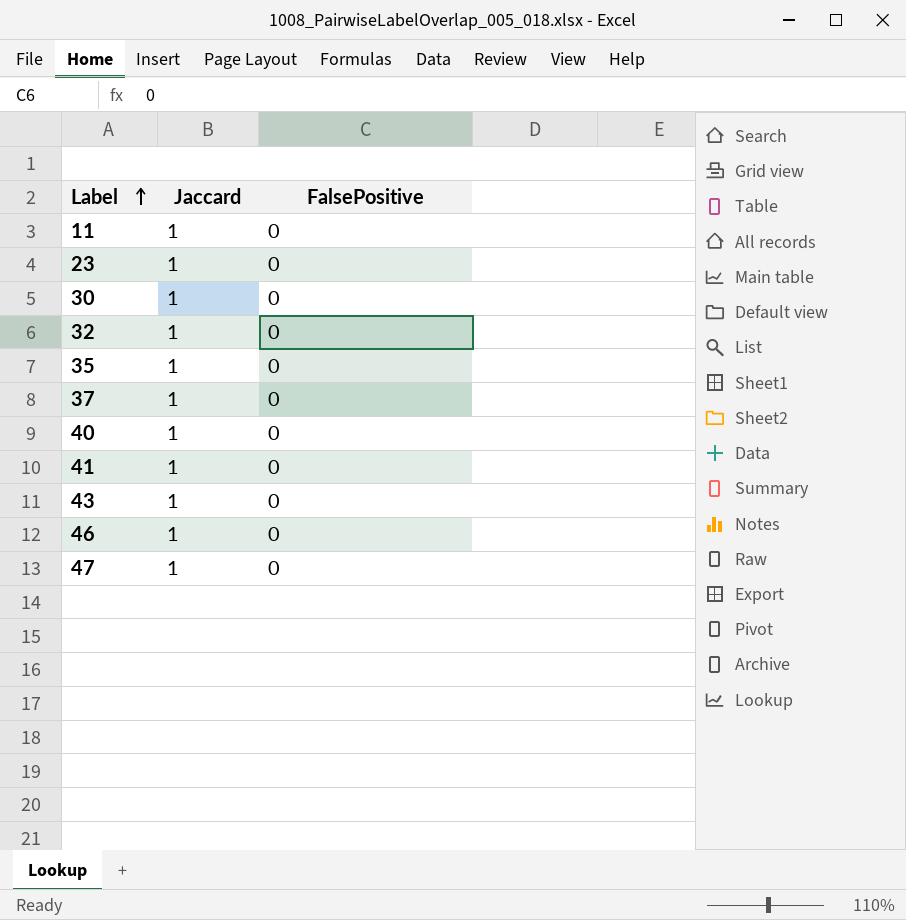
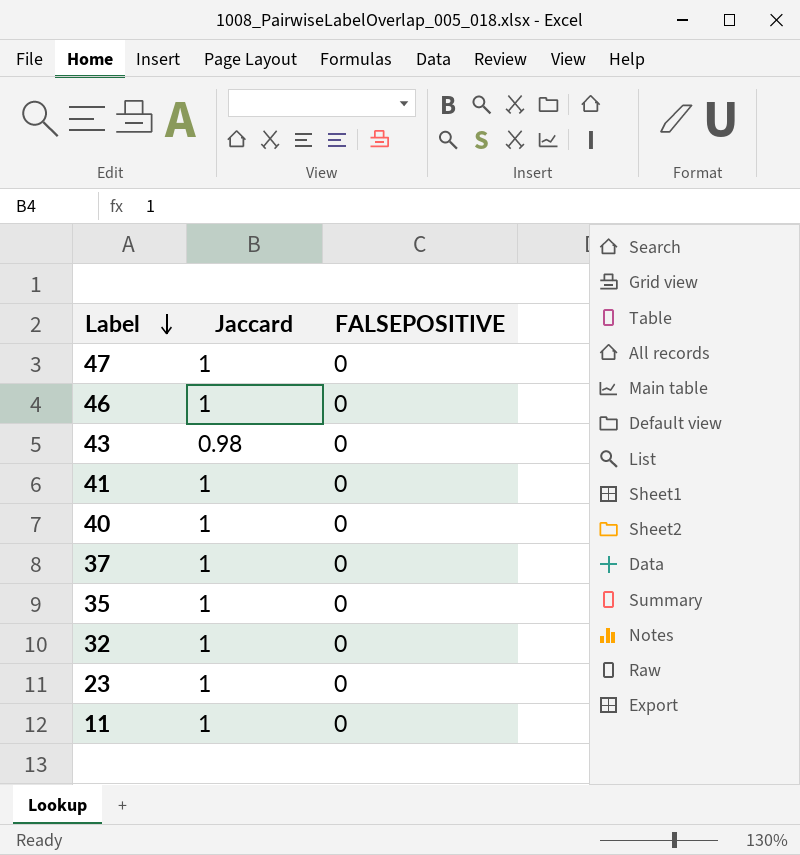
row order: Label ascending -> Label descending
column name: FalsePositive -> FALSEPOSITIVE
row 30: 1 | 0 -> none
43 | Jaccard: 1 -> 0.98

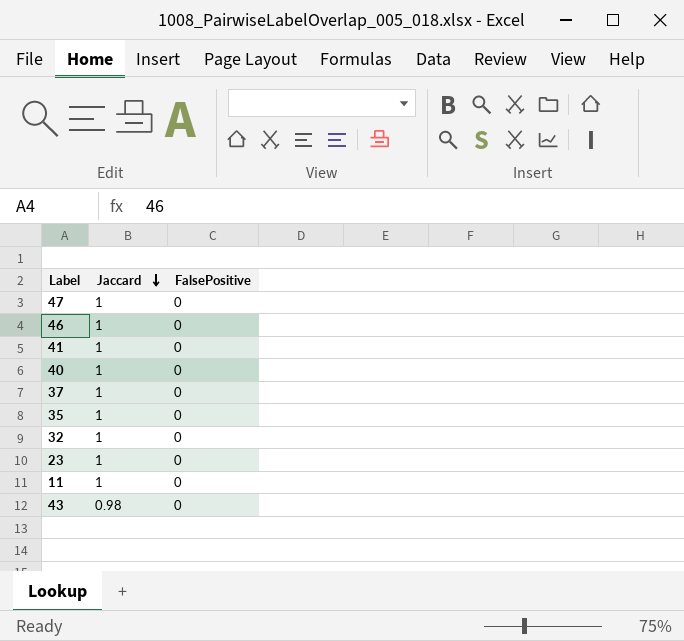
row order: Label descending -> Jaccard descending
column name: FALSEPOSITIVE -> FalsePositive

